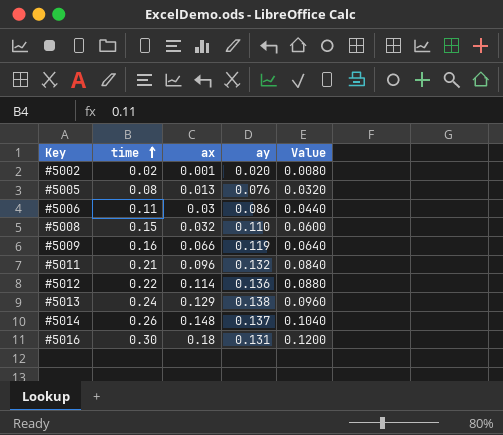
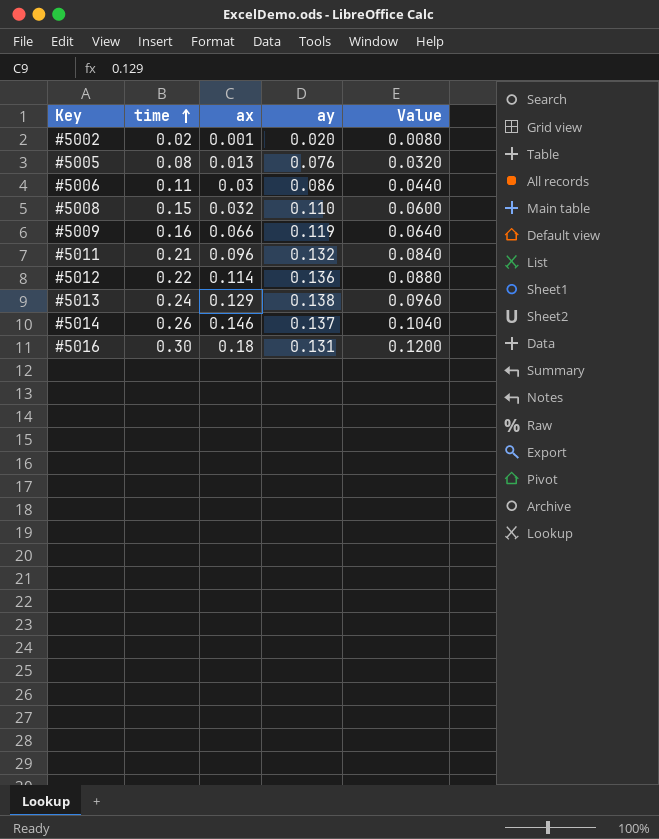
#5014 | ax: 0.148 -> 0.146

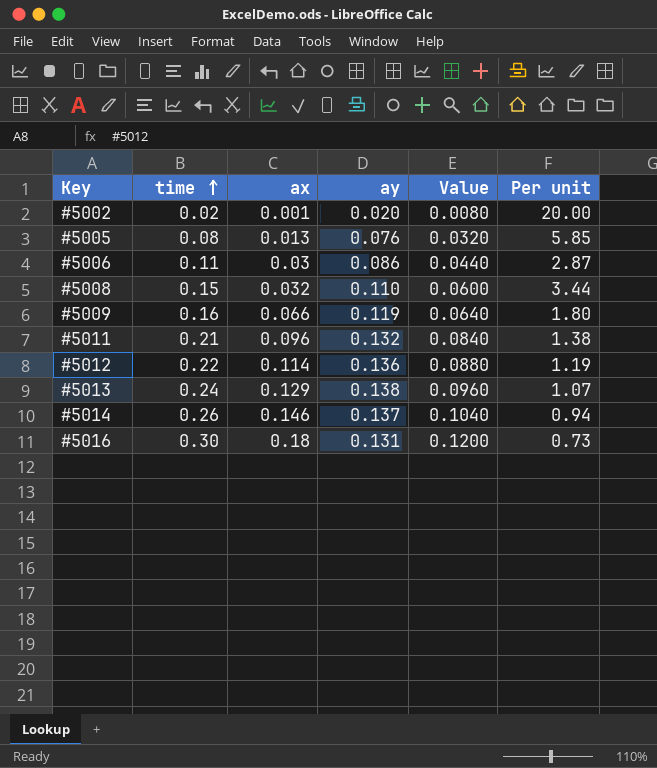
column Per unit | formula: none -> [ay] / [ax]

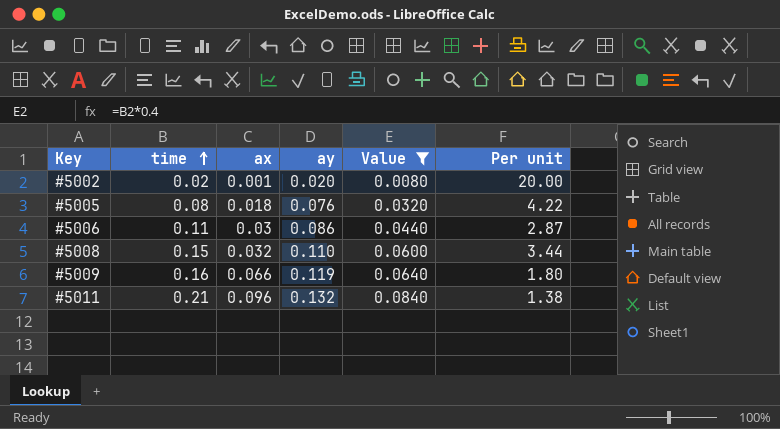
filter: none -> Value <= 0.0840
#5005 | ax: 0.013 -> 0.018
#5005 | Per unit: 5.85 -> 4.22

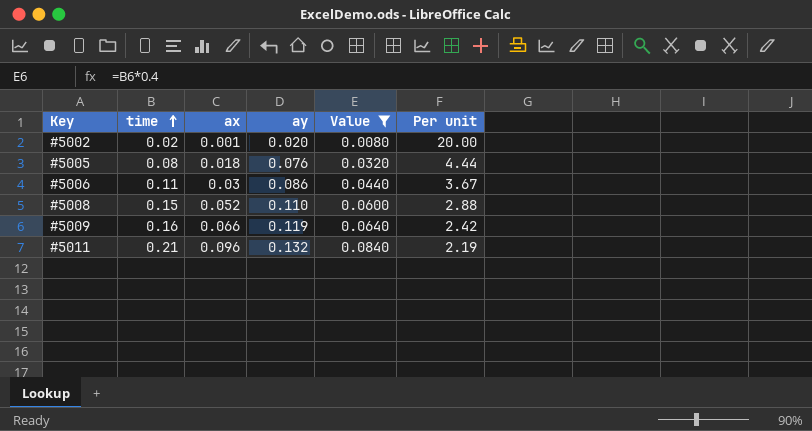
column Per unit | formula: [ay] / [ax] -> [time] / [ax]
#5008 | ax: 0.032 -> 0.052

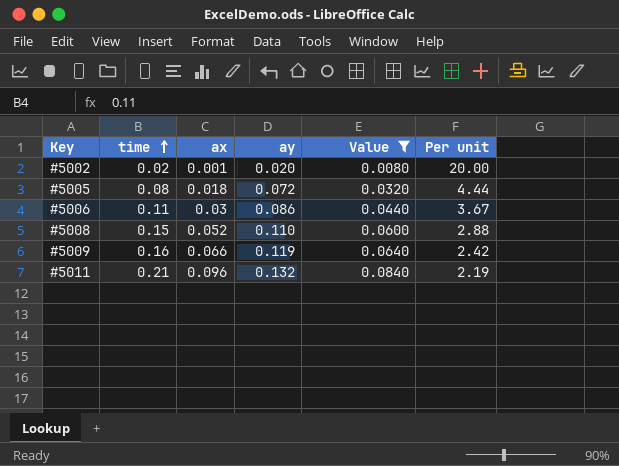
#5005 | ay: 0.076 -> 0.072

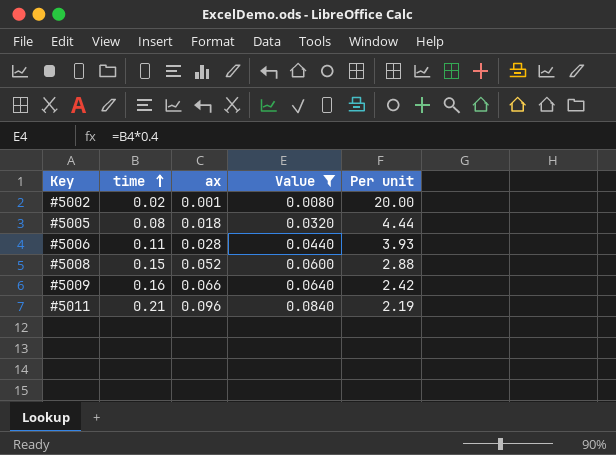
column ay | position: 4 -> none
#5006 | ax: 0.03 -> 0.028
#5006 | Per unit: 3.67 -> 3.93

